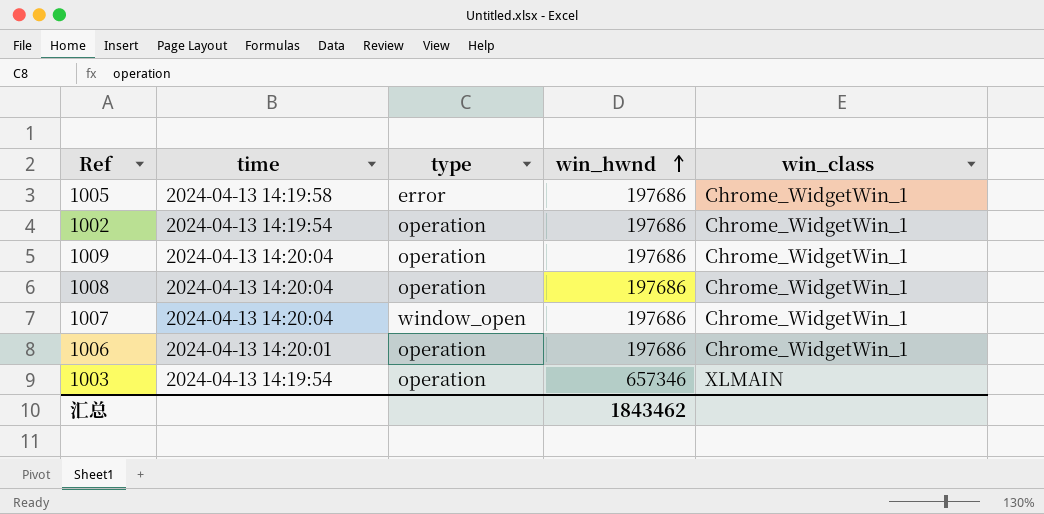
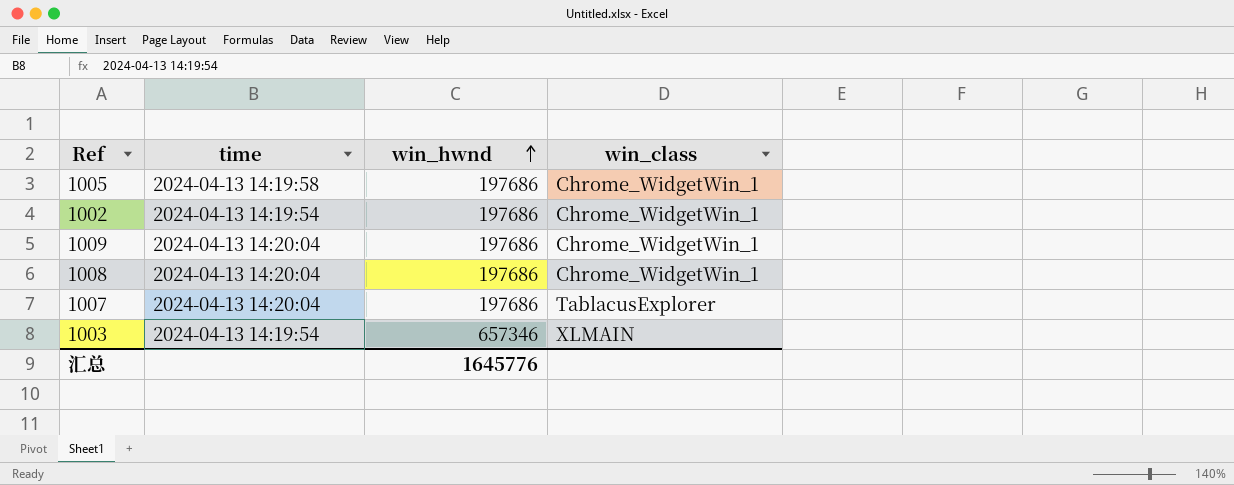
column type | position: 3 -> none
row 1006: 2024-04-13 14:20:01 | operation | 197686 | Chrome_WidgetWin_1 -> none
1007 | win_class: Chrome_WidgetWin_1 -> TablacusExplorer
汇总 | win_hwnd: 1843462 -> 1645776

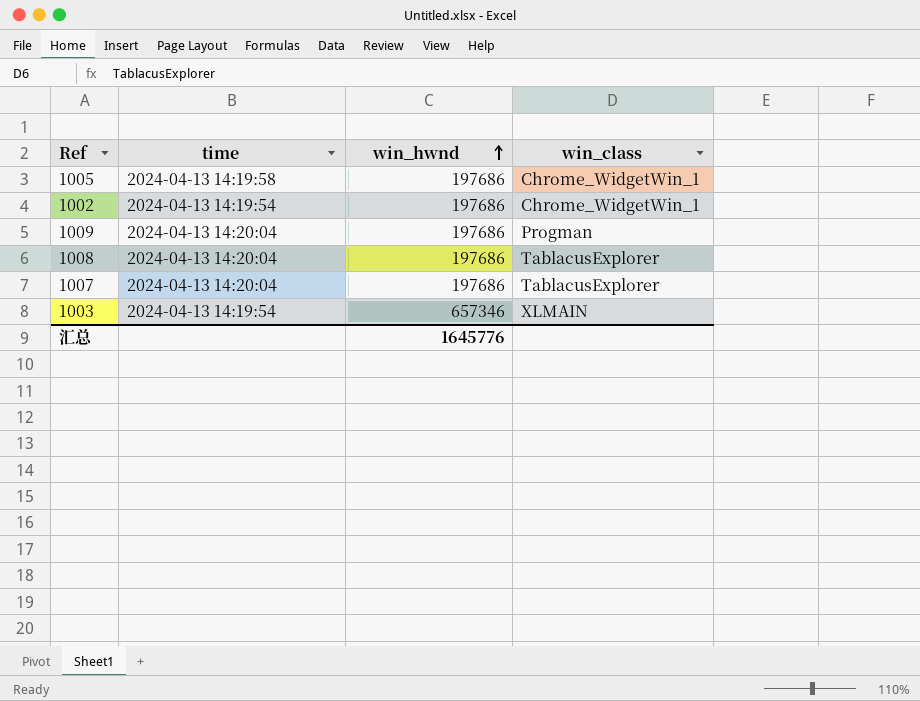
1009 | win_class: Chrome_WidgetWin_1 -> Progman
1008 | win_class: Chrome_WidgetWin_1 -> TablacusExplorer

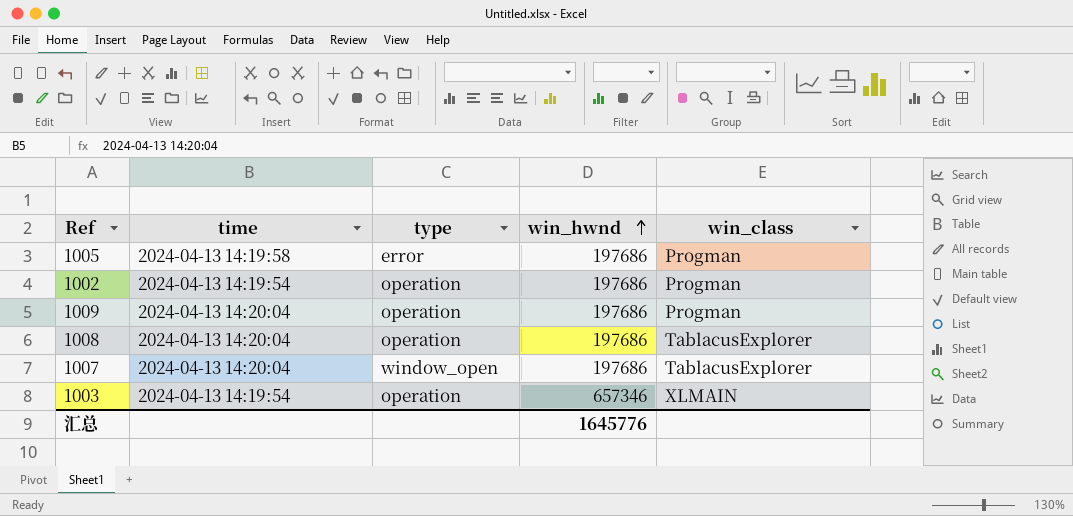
column type | position: none -> 3
1005 | win_class: Chrome_WidgetWin_1 -> Progman
1002 | win_class: Chrome_WidgetWin_1 -> Progman

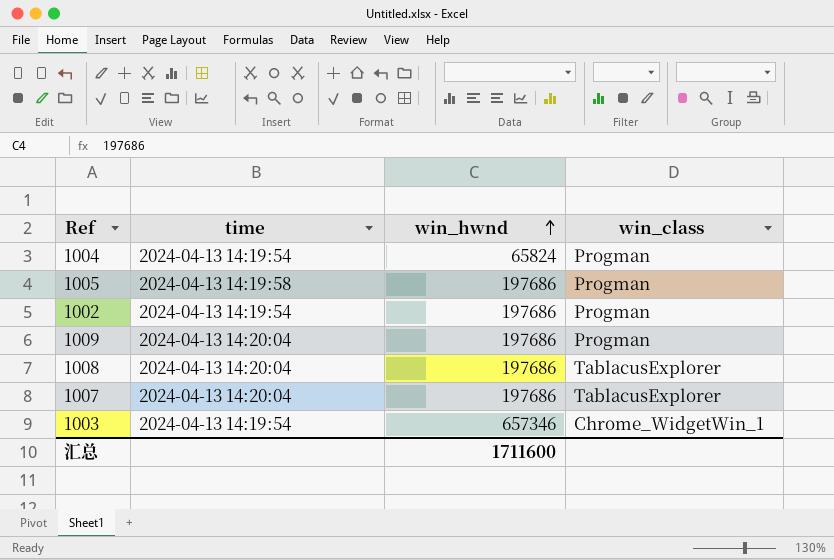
column type | position: 3 -> none
row 1004: none -> 2024-04-13 14:19:54 | 65824 | Progman
1003 | win_class: XLMAIN -> Chrome_WidgetWin_1
汇总 | win_hwnd: 1645776 -> 1711600

